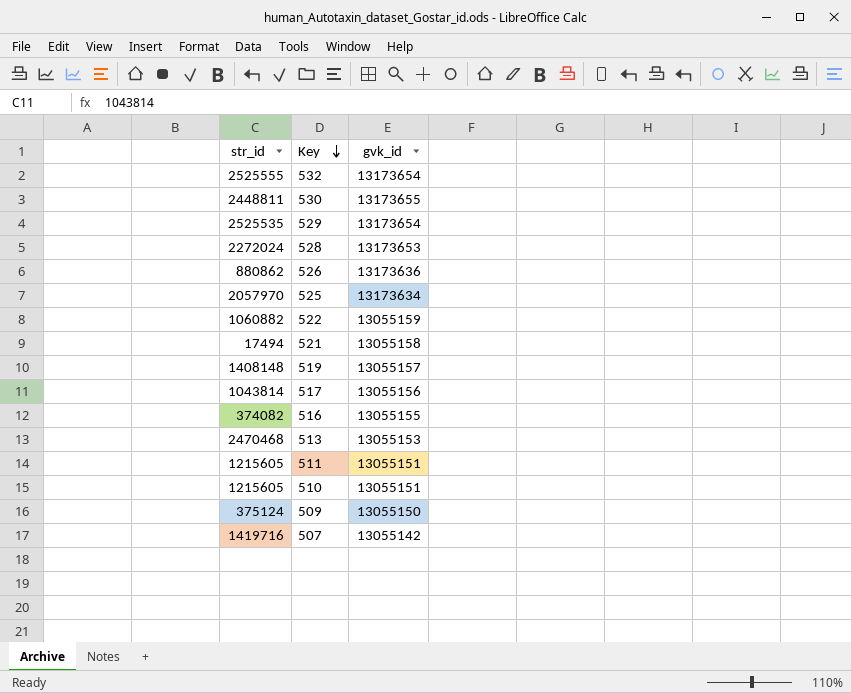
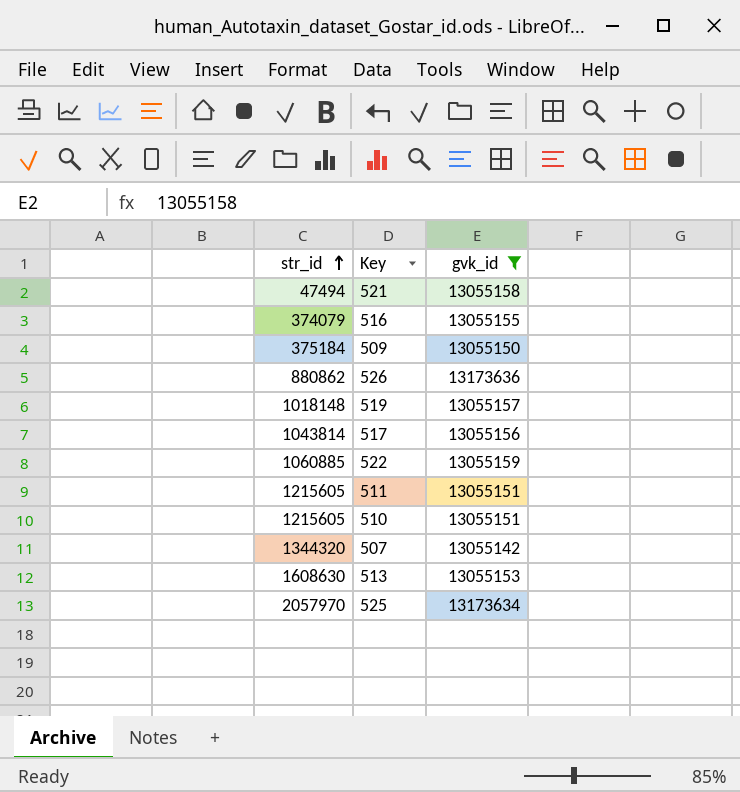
filter: none -> gvk_id <= 13173636
row order: Key descending -> str_id ascending
521 | str_id: 17494 -> 47494
516 | str_id: 374082 -> 374079
509 | str_id: 375124 -> 375184
519 | str_id: 1408148 -> 1018148
522 | str_id: 1060882 -> 1060885
507 | str_id: 1419716 -> 1344320
513 | str_id: 2470468 -> 1608630

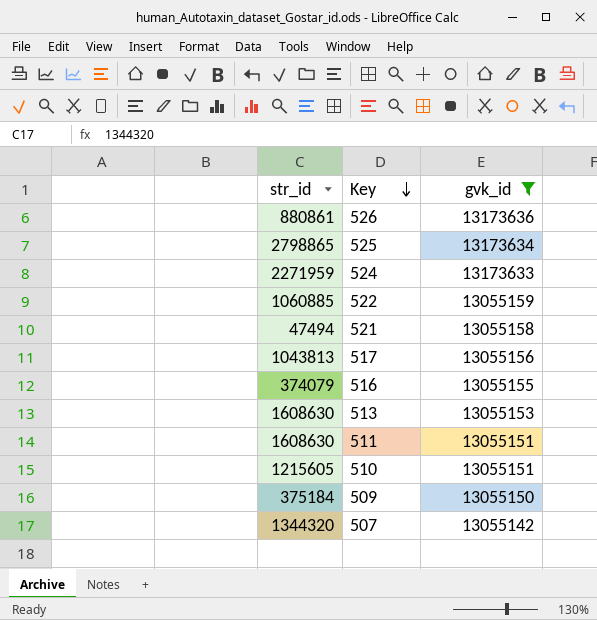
row order: str_id ascending -> Key descending
row 519: 1018148 | 13055157 -> none
526 | str_id: 880862 -> 880861
525 | str_id: 2057970 -> 2798865
row 524: none -> 2271959 | 13173633
517 | str_id: 1043814 -> 1043813
511 | str_id: 1215605 -> 1608630

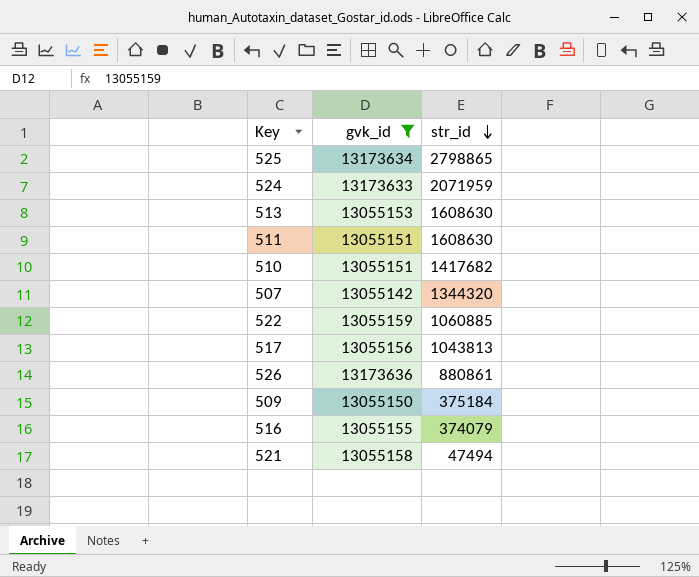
row order: Key descending -> str_id descending
column str_id | position: 1 -> 3
524 | str_id: 2271959 -> 2071959
510 | str_id: 1215605 -> 1417682

